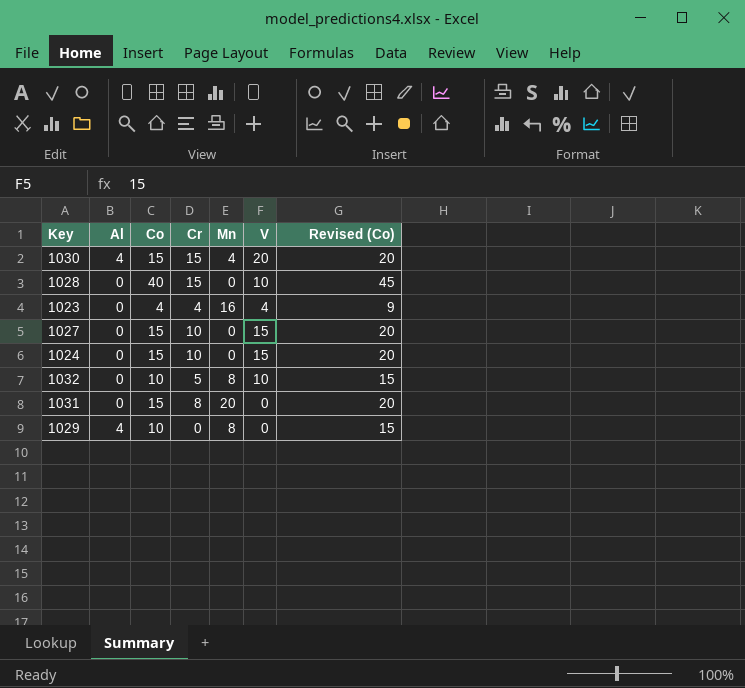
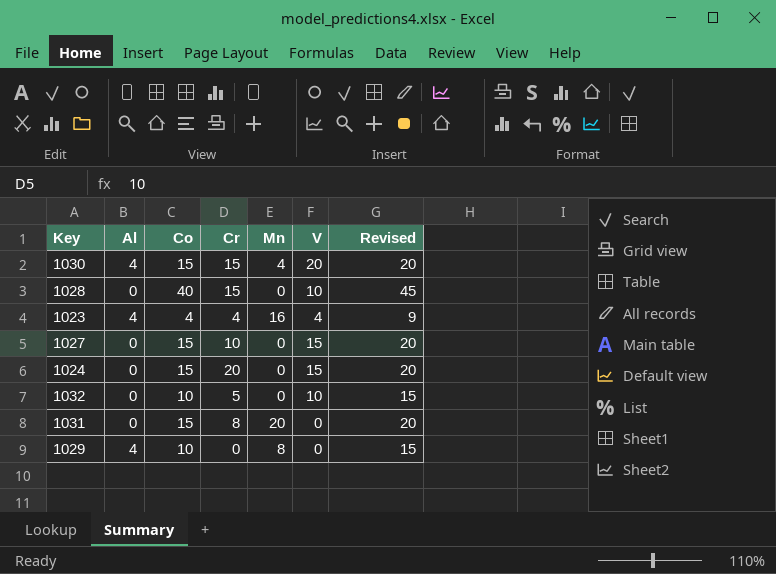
column name: Revised (Co) -> Revised
1023 | Al: 0 -> 4
1024 | Cr: 10 -> 20
1032 | Mn: 8 -> 0

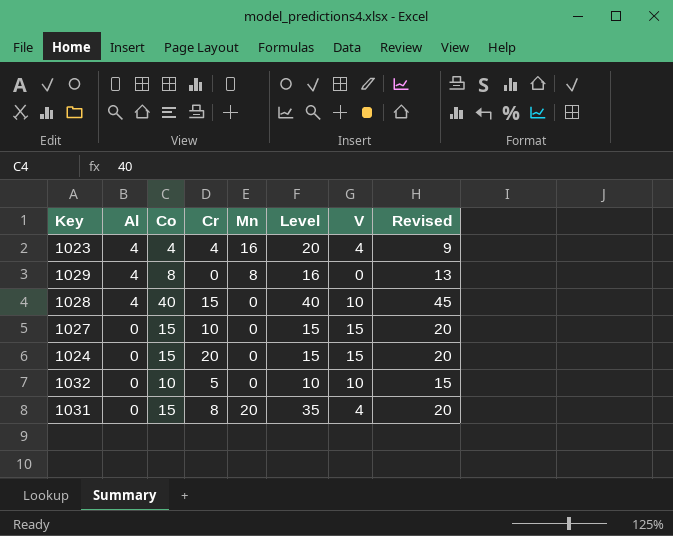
row order: none -> Al descending
column Level | formula: none -> [Co] + [Mn]
row 1030: 4 | 15 | 15 | 4 | 20 | 20 -> none
1029 | Co: 10 -> 8
1029 | Revised: 15 -> 13
1028 | Al: 0 -> 4
1031 | V: 0 -> 4

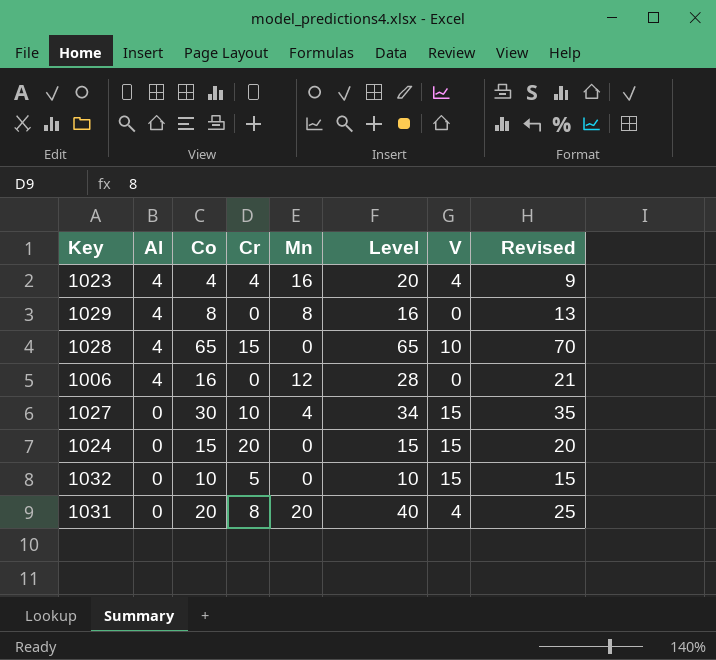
1028 | Co: 40 -> 65
1028 | Level: 40 -> 65
1028 | Revised: 45 -> 70
row 1006: none -> 4 | 16 | 0 | 12 | 28 | 0 | 21
1027 | Co: 15 -> 30
1027 | Mn: 0 -> 4
1027 | Level: 15 -> 34
1027 | Revised: 20 -> 35
1032 | V: 10 -> 15
1031 | Co: 15 -> 20
1031 | Level: 35 -> 40
1031 | Revised: 20 -> 25

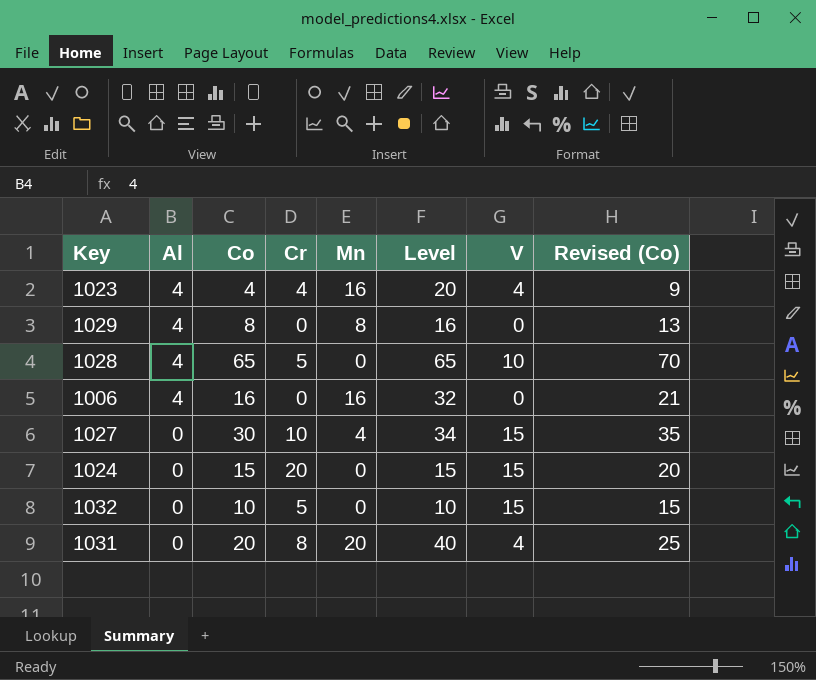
column name: Revised -> Revised (Co)
1028 | Cr: 15 -> 5
1006 | Mn: 12 -> 16
1006 | Level: 28 -> 32

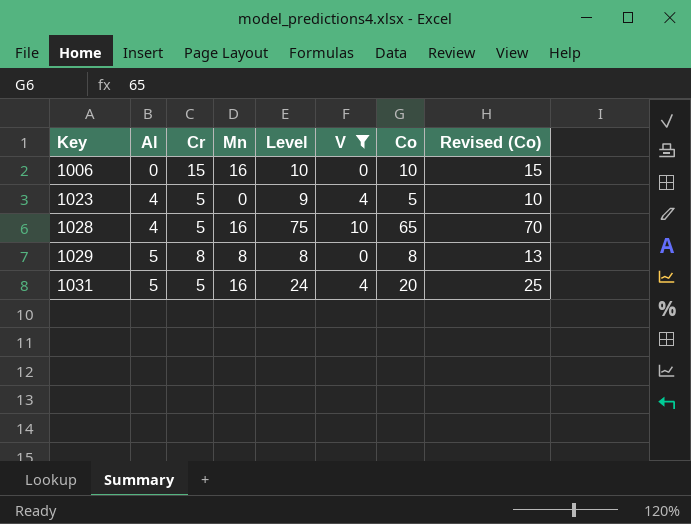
filter: none -> V != 15
row order: Al descending -> Key ascending
column Level | formula: [Co] + [Mn] -> [V] + [Co]
column Co | position: 3 -> 7
1006 | Al: 4 -> 0
1006 | Cr: 0 -> 15
1006 | Co: 16 -> 10
1006 | Revised (Co): 21 -> 15
1023 | Cr: 4 -> 5
1023 | Mn: 16 -> 0
1023 | Co: 4 -> 5
1023 | Revised (Co): 9 -> 10
1028 | Mn: 0 -> 16
1029 | Al: 4 -> 5
1029 | Cr: 0 -> 8
1031 | Al: 0 -> 5
1031 | Cr: 8 -> 5
1031 | Mn: 20 -> 16

